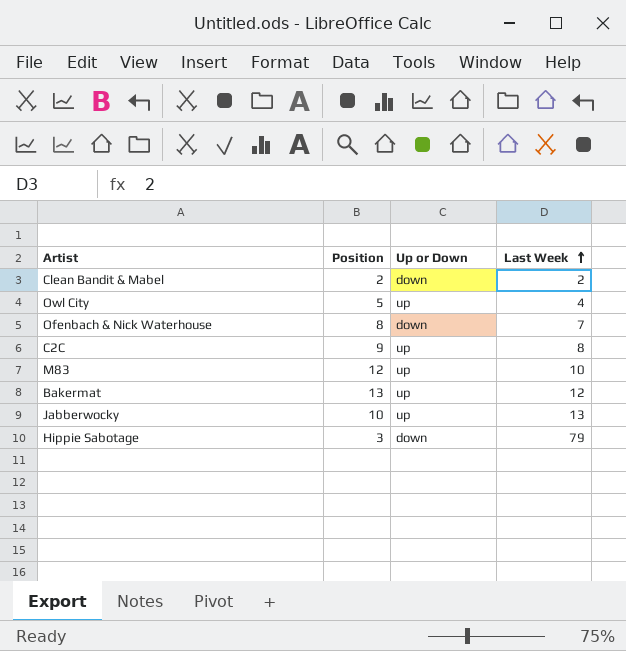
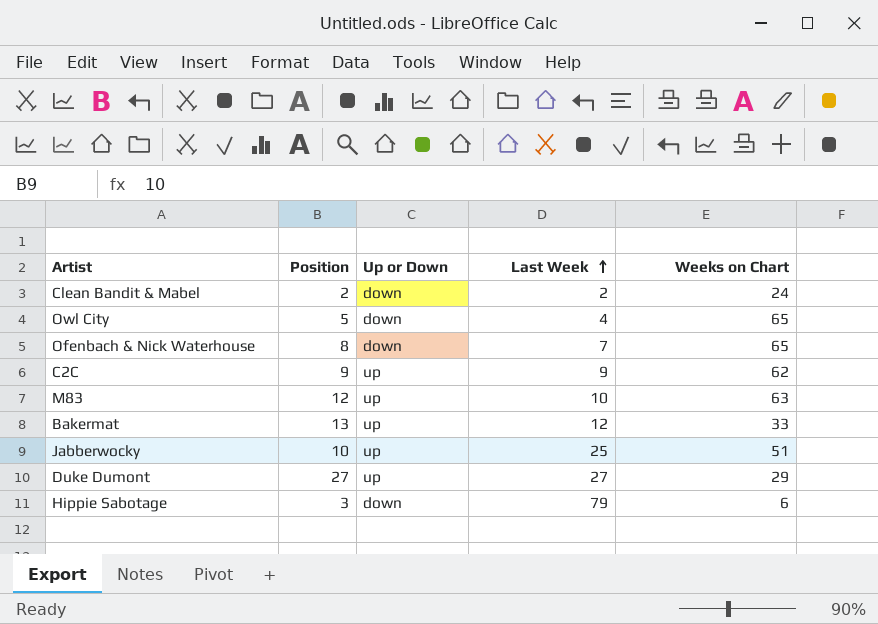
column Weeks on Chart | position: none -> 5
Owl City | Up or Down: up -> down
C2C | Last Week: 8 -> 9
Jabberwocky | Last Week: 13 -> 25
row Duke Dumont: none -> 27 | up | 27 | 29

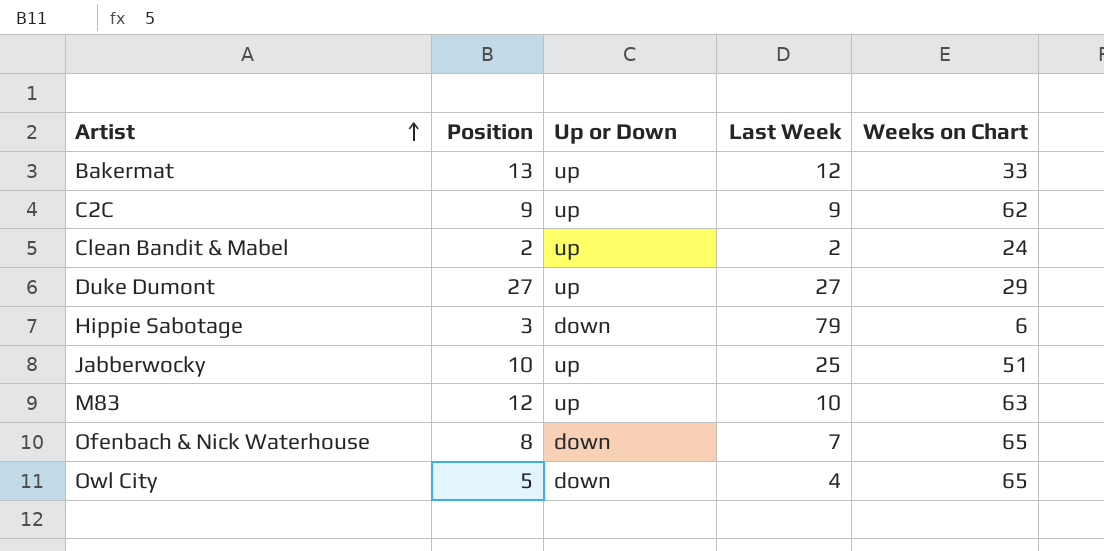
row order: Last Week ascending -> Artist ascending
Clean Bandit & Mabel | Up or Down: down -> up

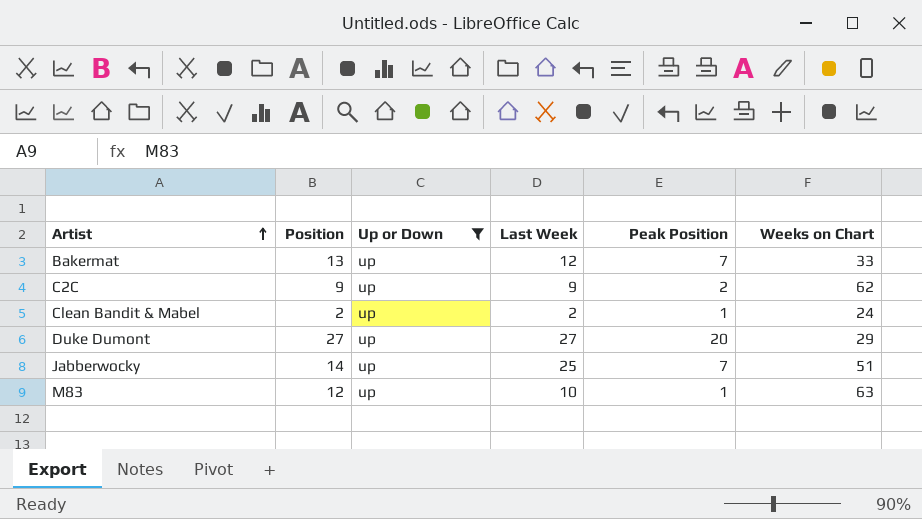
filter: none -> Up or Down = up
column Peak Position | position: none -> 5
Jabberwocky | Position: 10 -> 14

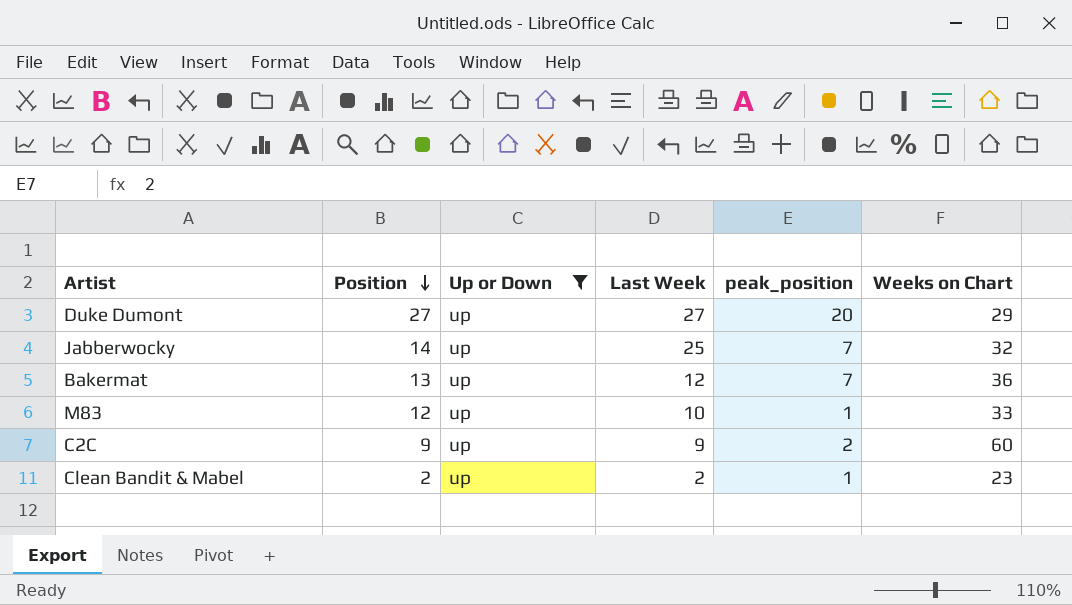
row order: Artist ascending -> Position descending
column name: Peak Position -> peak_position
Jabberwocky | Weeks on Chart: 51 -> 32
Bakermat | Weeks on Chart: 33 -> 36
M83 | Weeks on Chart: 63 -> 33
C2C | Weeks on Chart: 62 -> 60
Clean Bandit & Mabel | Weeks on Chart: 24 -> 23

